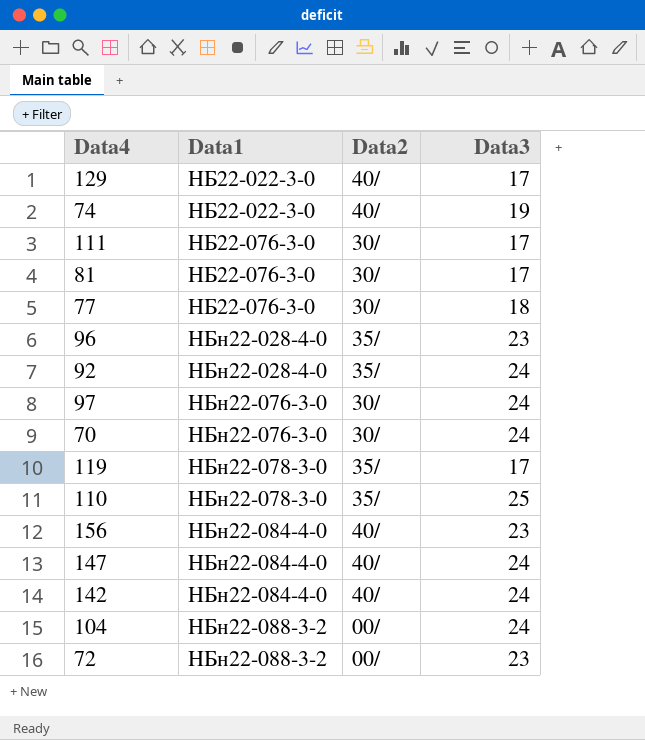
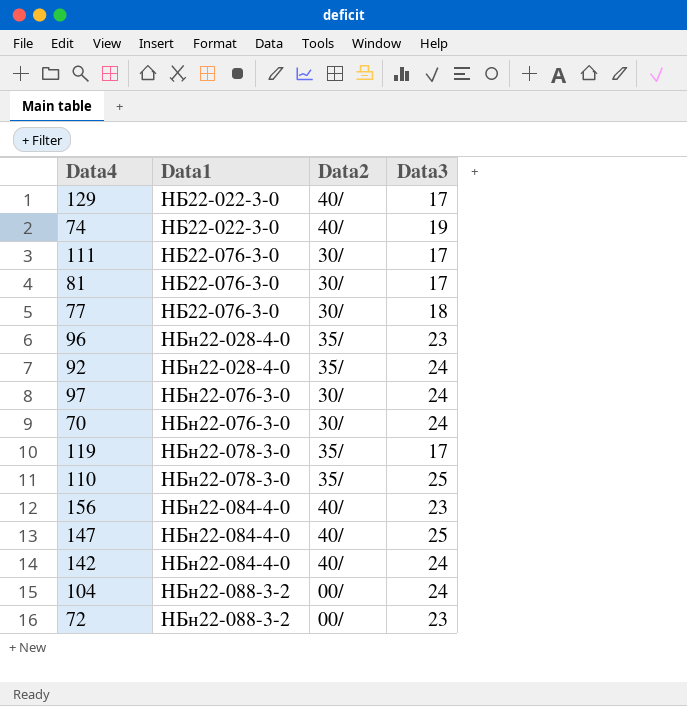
147 | Data3: 24 -> 25

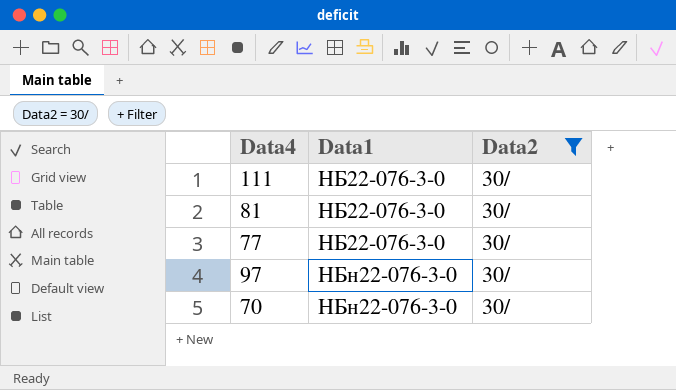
filter: none -> Data2 = 30/
column Data3 | position: 4 -> none

